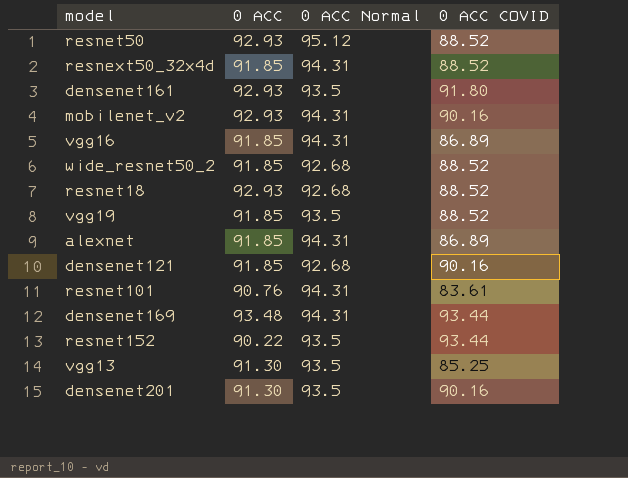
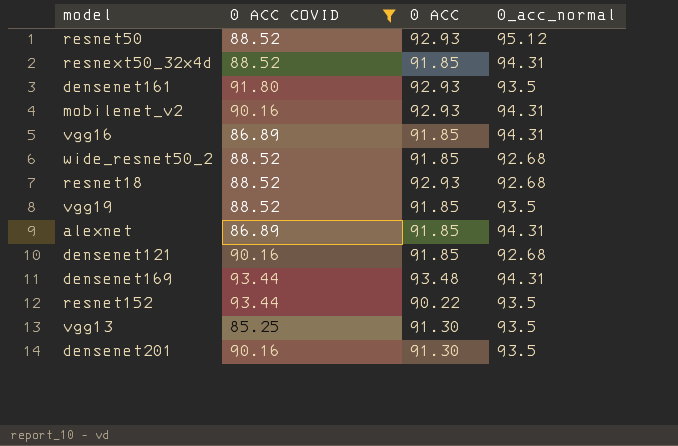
filter: none -> 0 ACC COVID != 83.61
column 0 ACC COVID | position: 4 -> 2
column name: 0 ACC Normal -> 0_acc_normal

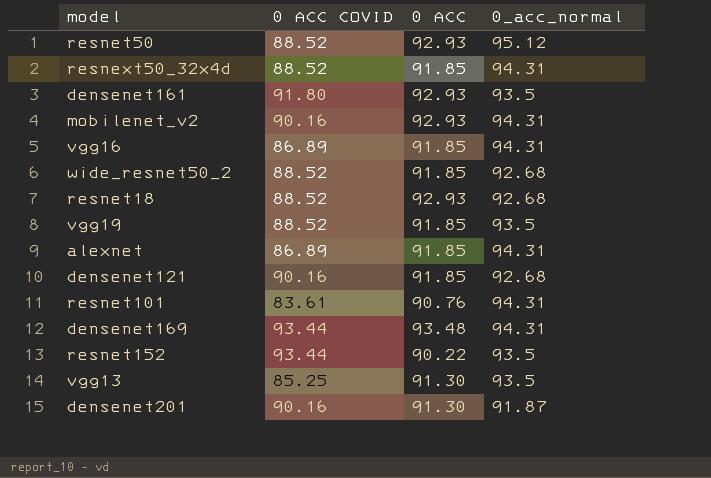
filter: 0 ACC COVID != 83.61 -> none
densenet201 | 0_acc_normal: 93.5 -> 91.87

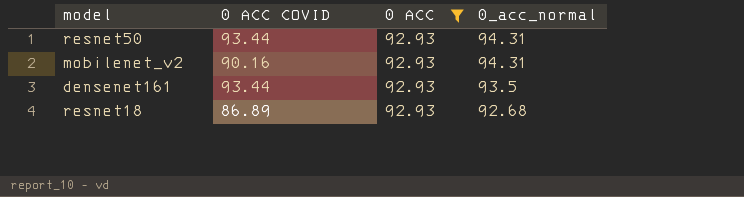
filter: none -> 0 ACC = 92.93
row order: none -> 0_acc_normal descending
resnet50 | 0 ACC COVID: 88.52 -> 93.44
resnet50 | 0_acc_normal: 95.12 -> 94.31
densenet161 | 0 ACC COVID: 91.80 -> 93.44
resnet18 | 0 ACC COVID: 88.52 -> 86.89

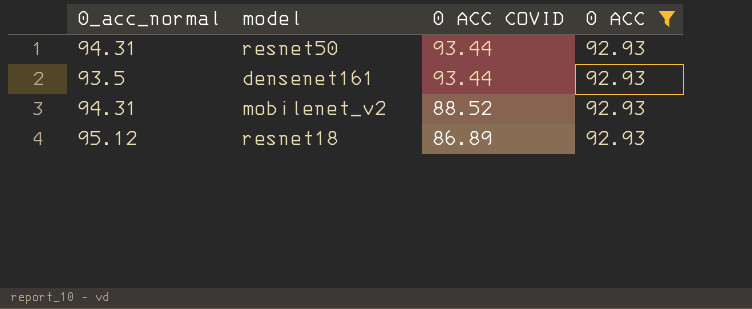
row order: 0_acc_normal descending -> 0 ACC COVID descending
column 0_acc_normal | position: 4 -> 1
mobilenet_v2 | 0 ACC COVID: 90.16 -> 88.52
resnet18 | 0_acc_normal: 92.68 -> 95.12

